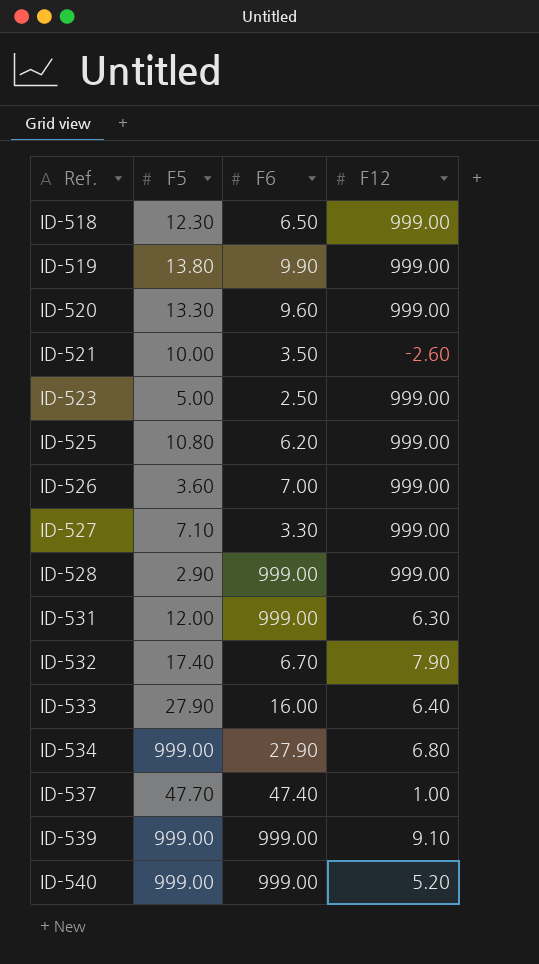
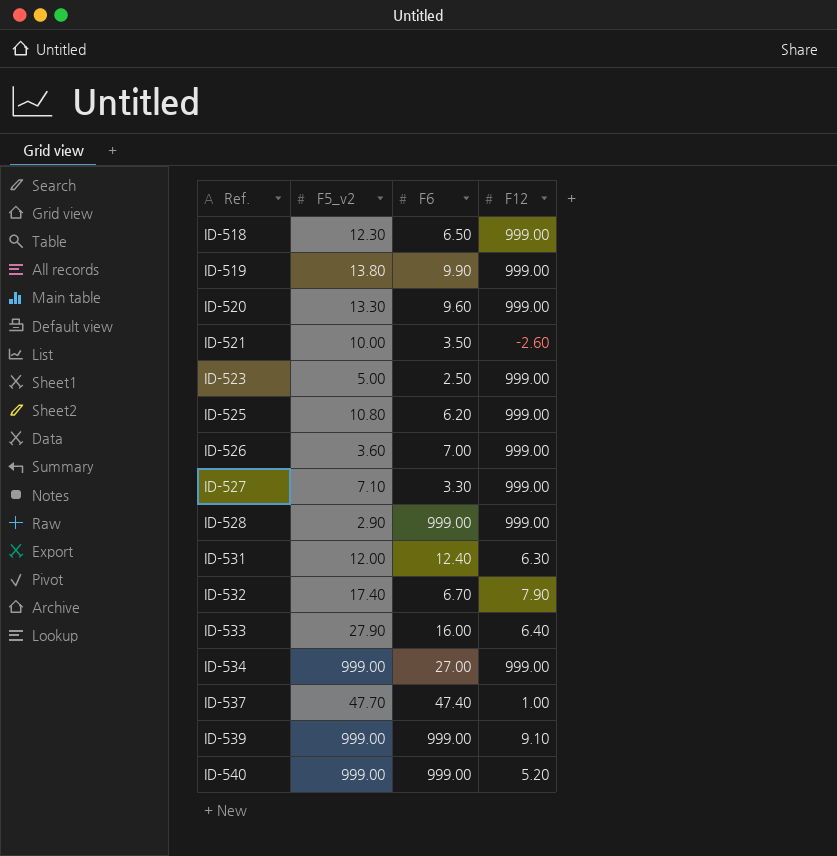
column name: F5 -> F5_v2
ID-531 | F6: 999.00 -> 12.40
ID-534 | F6: 27.90 -> 27.00
ID-534 | F12: 6.80 -> 999.00

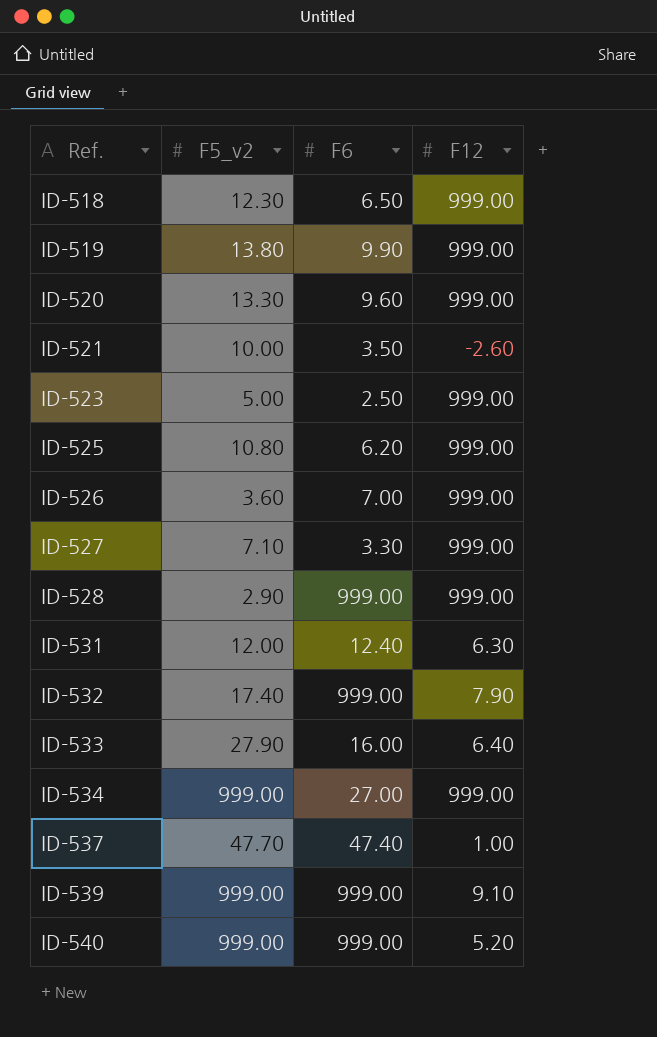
ID-532 | F6: 6.70 -> 999.00

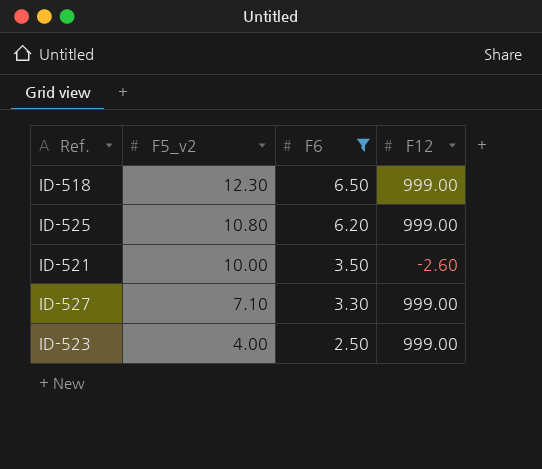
filter: none -> F6 <= 6.50
row order: Ref. ascending -> F5_v2 descending
ID-523 | F5_v2: 5.00 -> 4.00

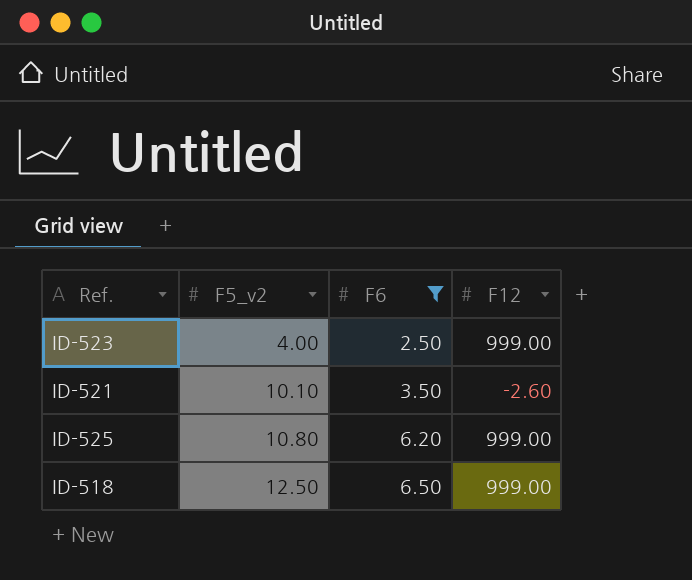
row order: F5_v2 descending -> F5_v2 ascending
row ID-527: 7.10 | 3.30 | 999.00 -> none
ID-521 | F5_v2: 10.00 -> 10.10
ID-518 | F5_v2: 12.30 -> 12.50

